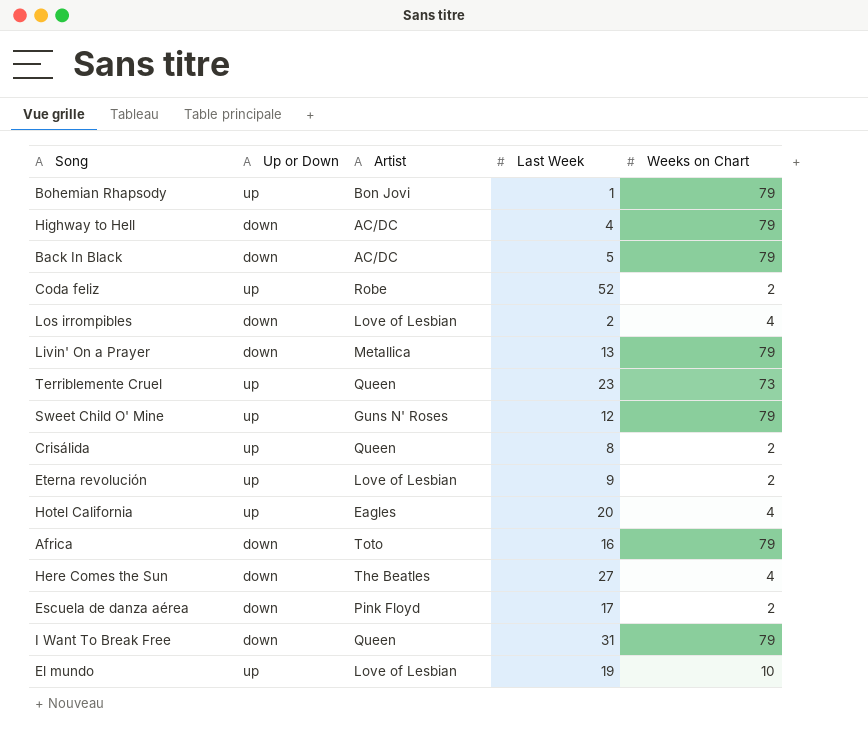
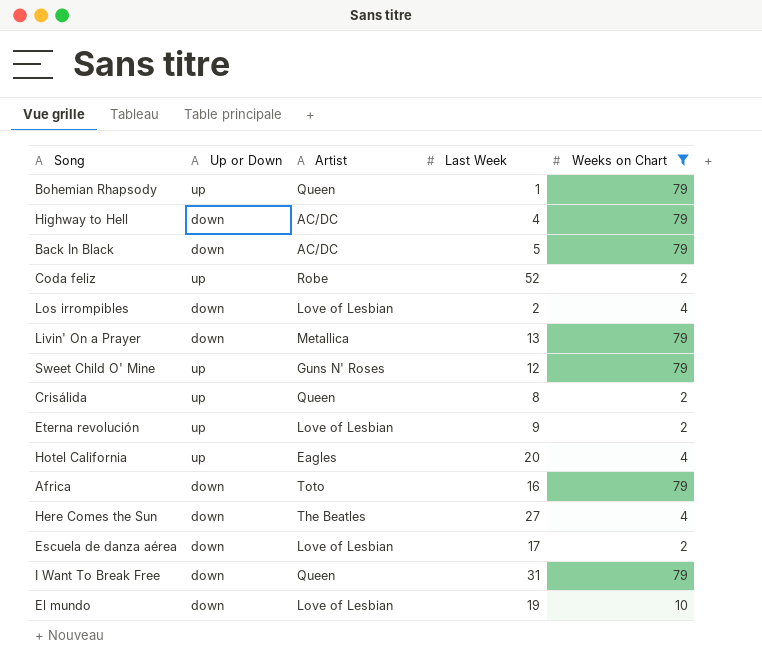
filter: none -> Weeks on Chart != 73
Bohemian Rhapsody | Artist: Bon Jovi -> Queen
Escuela de danza aérea | Artist: Pink Floyd -> Love of Lesbian
El mundo | Up or Down: up -> down

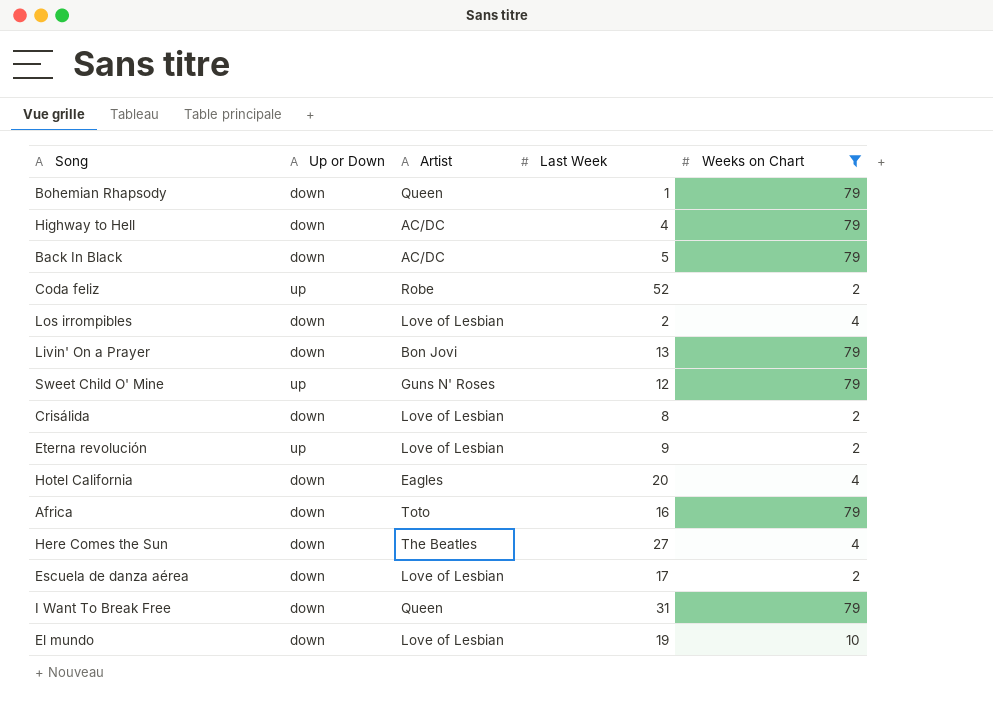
Bohemian Rhapsody | Up or Down: up -> down
Livin' On a Prayer | Artist: Metallica -> Bon Jovi
Crisálida | Up or Down: up -> down
Crisálida | Artist: Queen -> Love of Lesbian
Hotel California | Up or Down: up -> down

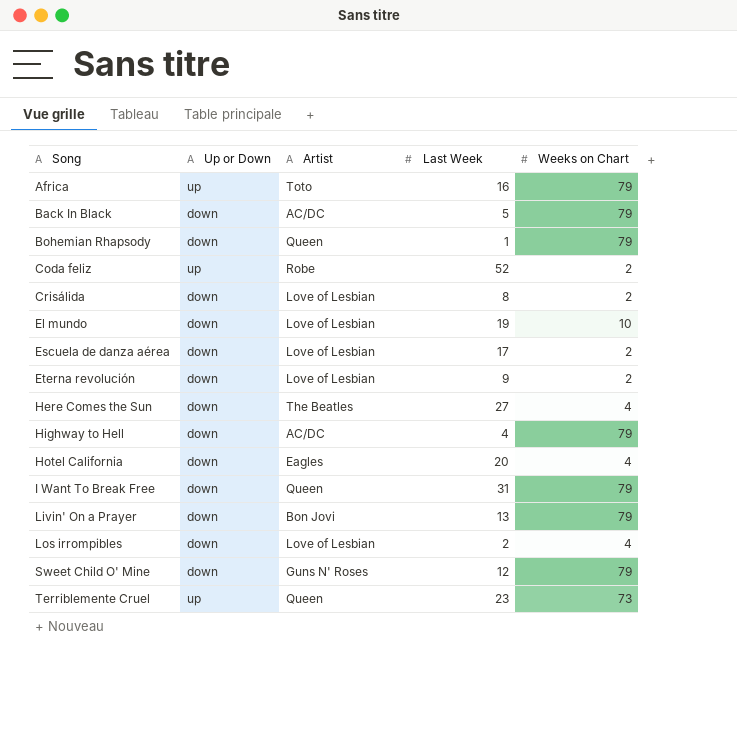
filter: Weeks on Chart != 73 -> none
row order: none -> Song ascending
Africa | Up or Down: down -> up
Eterna revolución | Up or Down: up -> down
Sweet Child O' Mine | Up or Down: up -> down

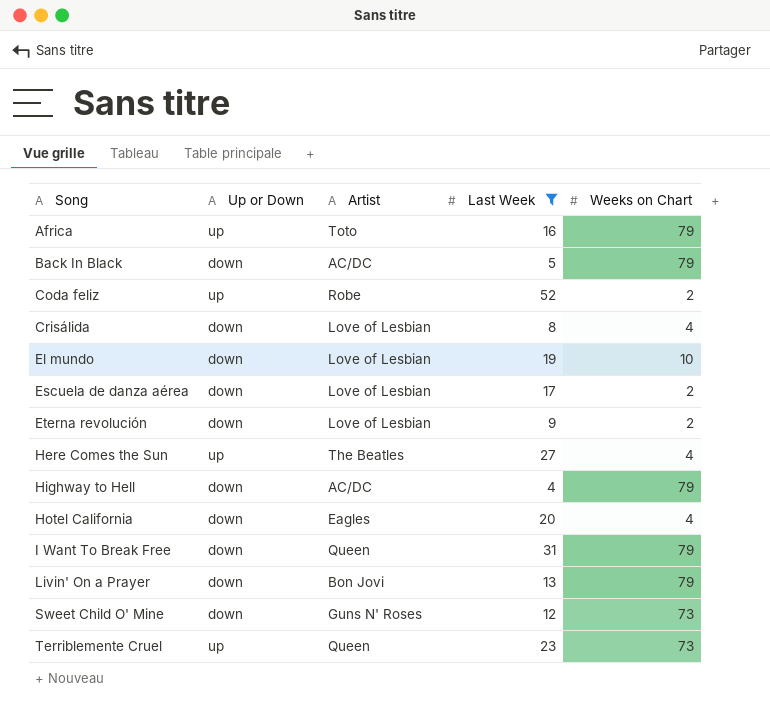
filter: none -> Last Week >= 4
Crisálida | Weeks on Chart: 2 -> 4
Here Comes the Sun | Up or Down: down -> up
Sweet Child O' Mine | Weeks on Chart: 79 -> 73

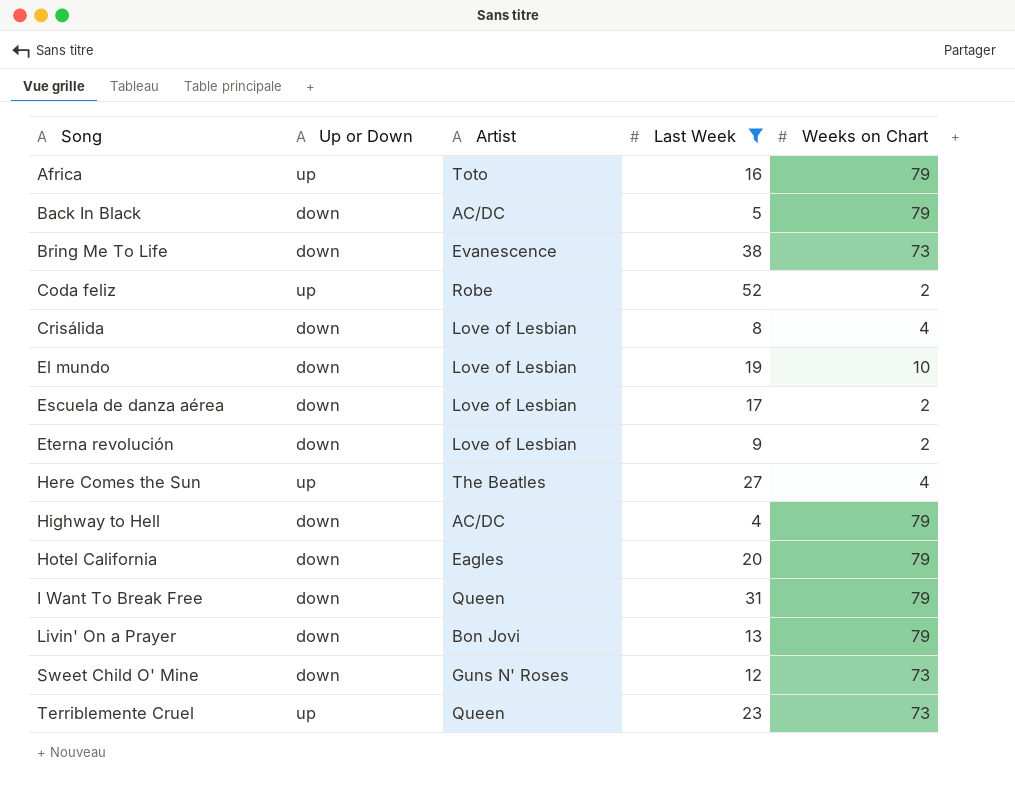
row Bring Me To Life: none -> down | Evanescence | 38 | 73
Hotel California | Weeks on Chart: 4 -> 79

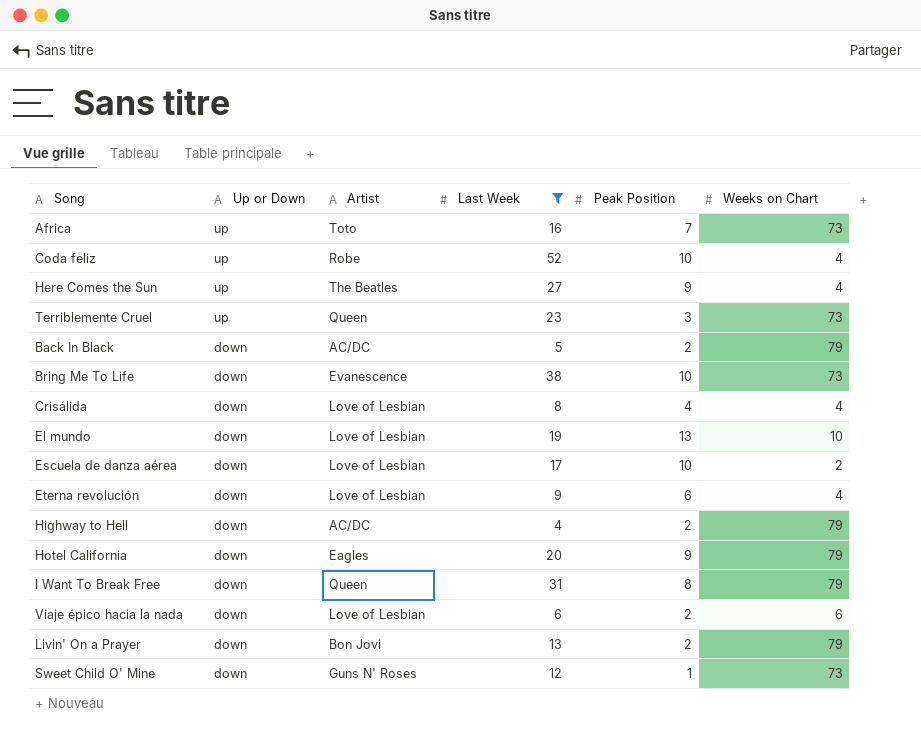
row order: Song ascending -> Up or Down descending
column Peak Position | position: none -> 5
Africa | Weeks on Chart: 79 -> 73
Coda feliz | Weeks on Chart: 2 -> 4
Eterna revolución | Weeks on Chart: 2 -> 4
row Viaje épico hacia la nada: none -> down | Love of Lesbian | 6 | 2 | 6

